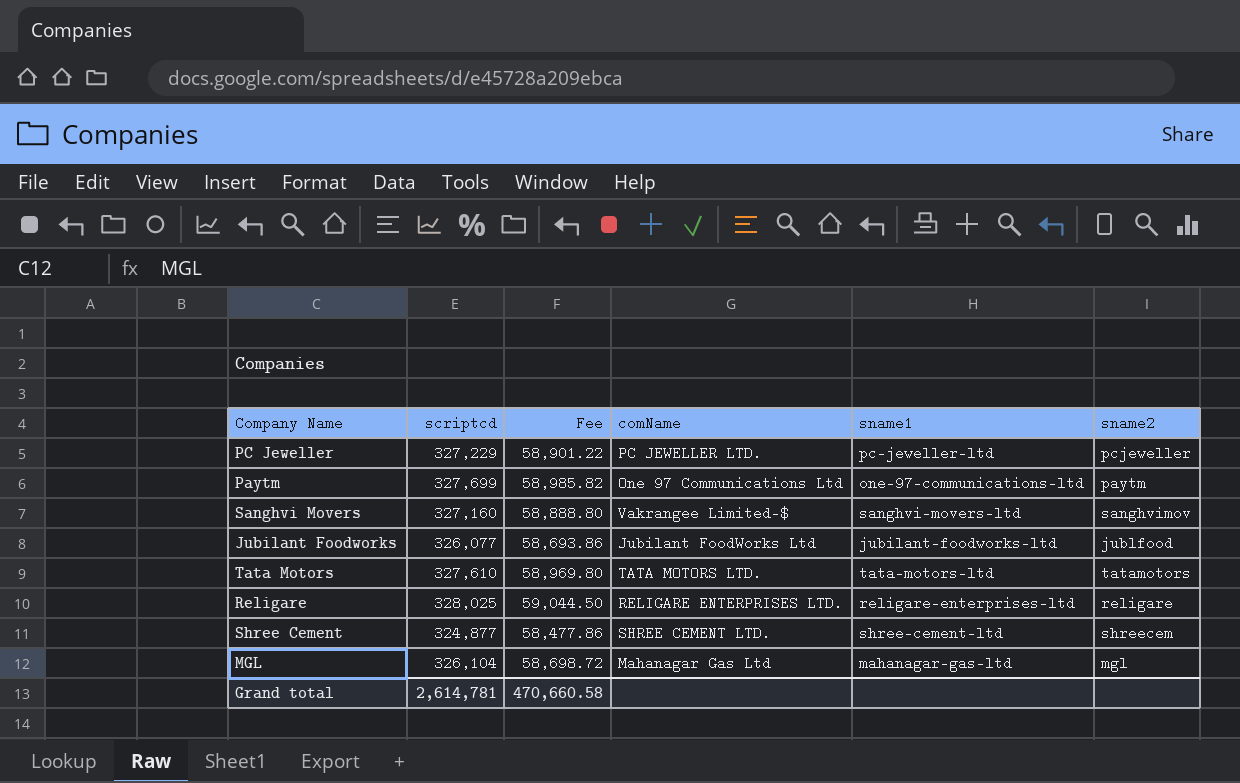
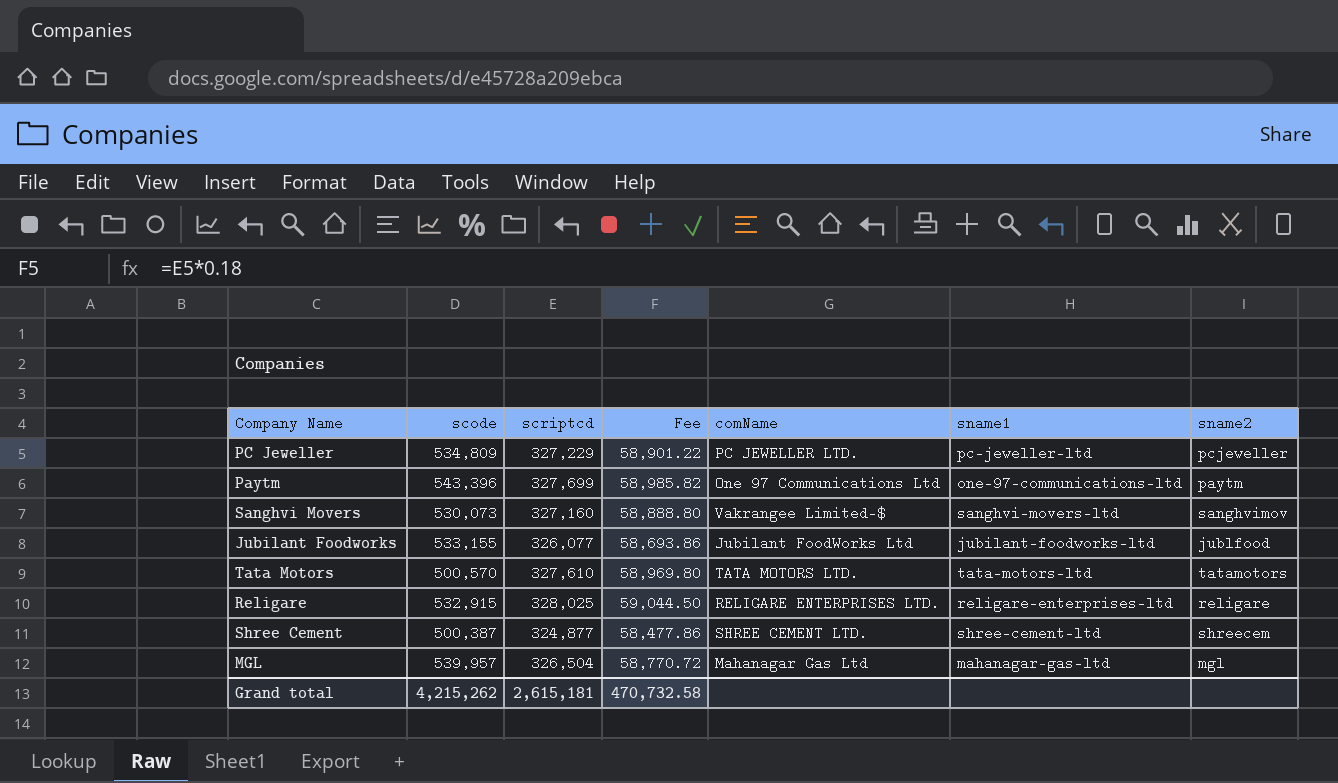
column scode | position: none -> 2
MGL | scriptcd: 326,104 -> 326,504
MGL | Fee: 58,698.72 -> 58,770.72
Grand total | scriptcd: 2,614,781 -> 2,615,181
Grand total | Fee: 470,660.58 -> 470,732.58

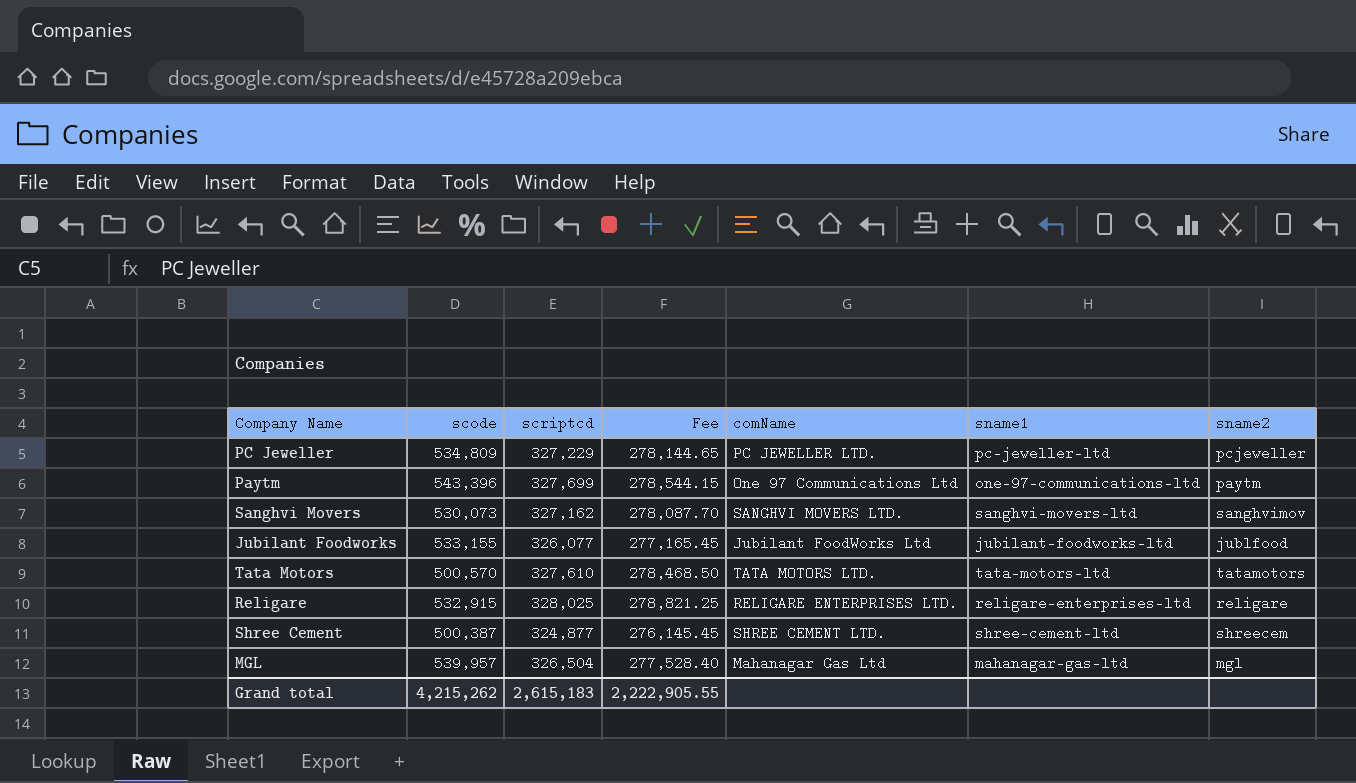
column Fee | formula: [scriptcd] * 0.18 -> [scriptcd] * 0.85
Sanghvi Movers | scriptcd: 327,160 -> 327,162
Sanghvi Movers | comName: Vakrangee Limited-$ -> SANGHVI MOVERS LTD.
Grand total | scriptcd: 2,615,181 -> 2,615,183
Grand total | Fee: 470,732.58 -> 2,222,905.55

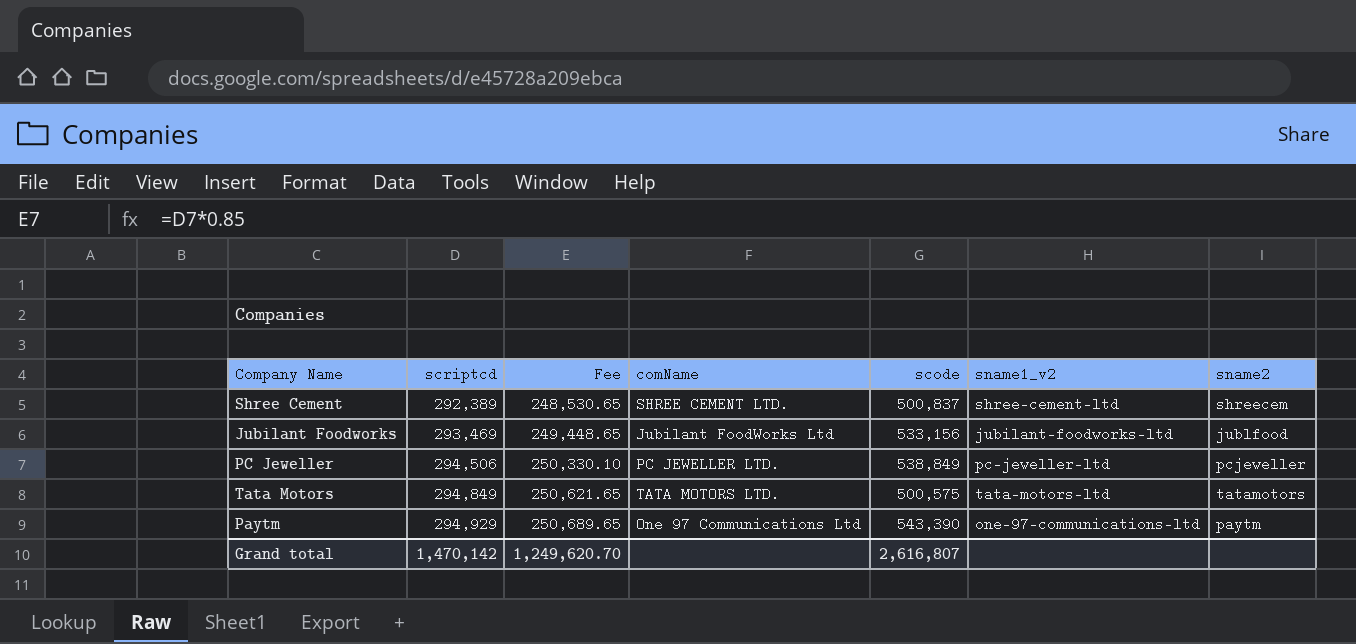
row order: none -> scriptcd ascending
column scode | position: 2 -> 5
column name: sname1 -> sname1_v2
row Sanghvi Movers: 530,073 | 327,162 | 278,087.70 | SANGHVI MOVERS LTD. | sanghvi-movers-ltd | sanghvimov -> none
row Religare: 532,915 | 328,025 | 278,821.25 | RELIGARE ENTERPRISES LTD. | religare-enterprises-ltd | religare -> none
row MGL: 539,957 | 326,504 | 277,528.40 | Mahanagar Gas Ltd | mahanagar-gas-ltd | mgl -> none
Shree Cement | scriptcd: 324,877 -> 292,389
Shree Cement | Fee: 276,145.45 -> 248,530.65
Shree Cement | scode: 500,387 -> 500,837
Jubilant Foodworks | scriptcd: 326,077 -> 293,469
Jubilant Foodworks | Fee: 277,165.45 -> 249,448.65
Jubilant Foodworks | scode: 533,155 -> 533,156
PC Jeweller | scriptcd: 327,229 -> 294,506
PC Jeweller | Fee: 278,144.65 -> 250,330.10
PC Jeweller | scode: 534,809 -> 538,849
Tata Motors | scriptcd: 327,610 -> 294,849
Tata Motors | Fee: 278,468.50 -> 250,621.65
Tata Motors | scode: 500,570 -> 500,575
Paytm | scriptcd: 327,699 -> 294,929
Paytm | Fee: 278,544.15 -> 250,689.65
Paytm | scode: 543,396 -> 543,390
Grand total | scriptcd: 2,615,183 -> 1,470,142
Grand total | Fee: 2,222,905.55 -> 1,249,620.70
Grand total | scode: 4,215,262 -> 2,616,807

